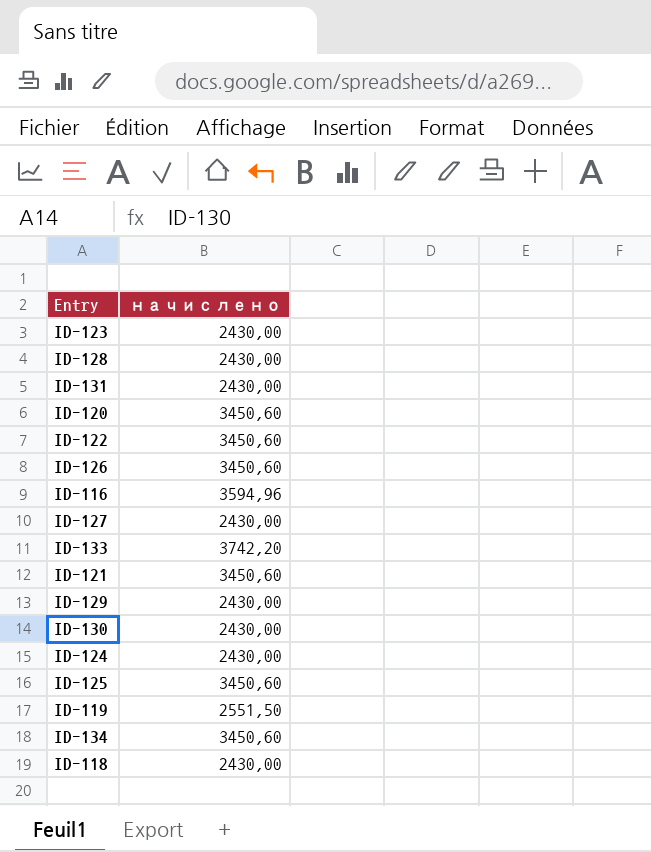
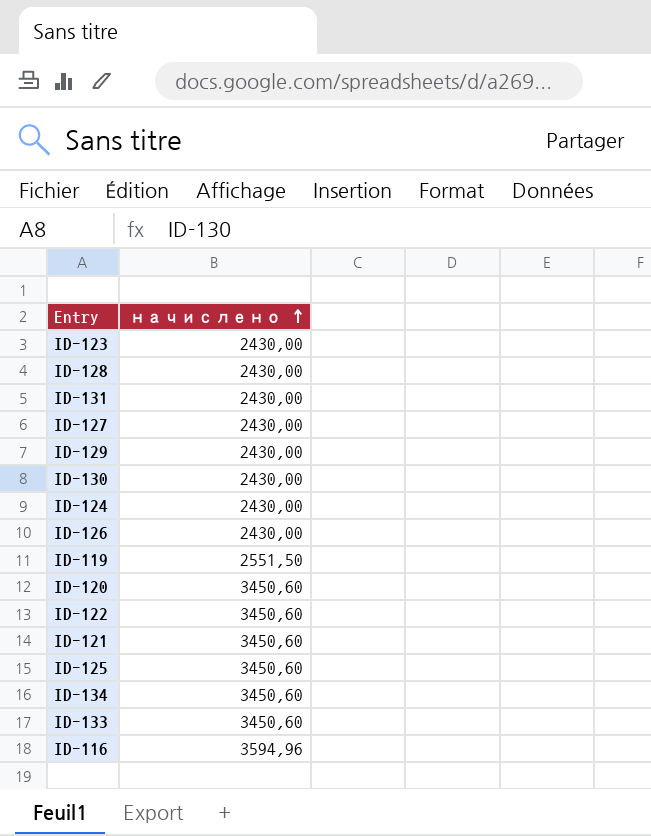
row order: none -> начислено ascending
row ID-118: 2430,00 -> none
ID-126 | начислено: 3450,60 -> 2430,00
ID-133 | начислено: 3742,20 -> 3450,60

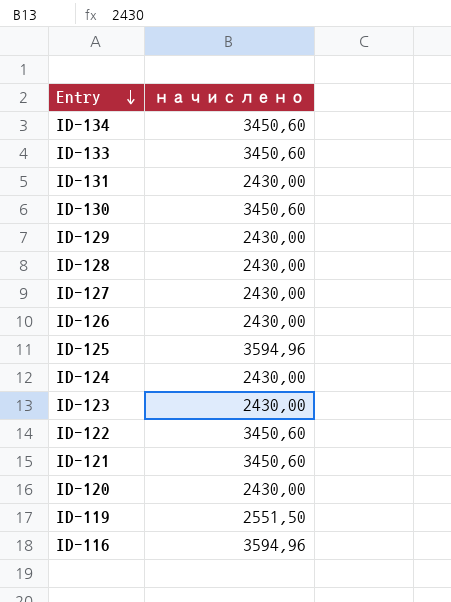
row order: начислено ascending -> Entry descending
ID-130 | начислено: 2430,00 -> 3450,60
ID-125 | начислено: 3450,60 -> 3594,96
ID-120 | начислено: 3450,60 -> 2430,00

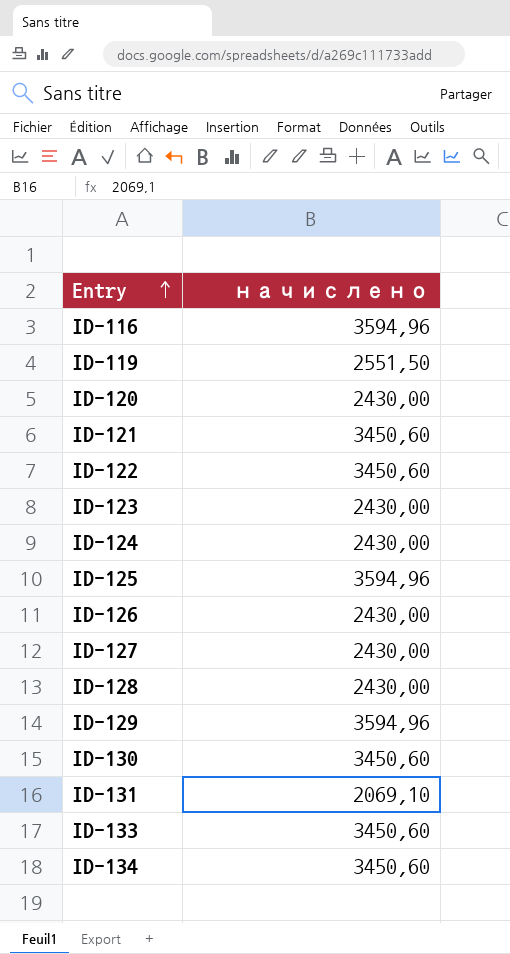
row order: Entry descending -> Entry ascending
ID-129 | начислено: 2430,00 -> 3594,96
ID-131 | начислено: 2430,00 -> 2069,10

